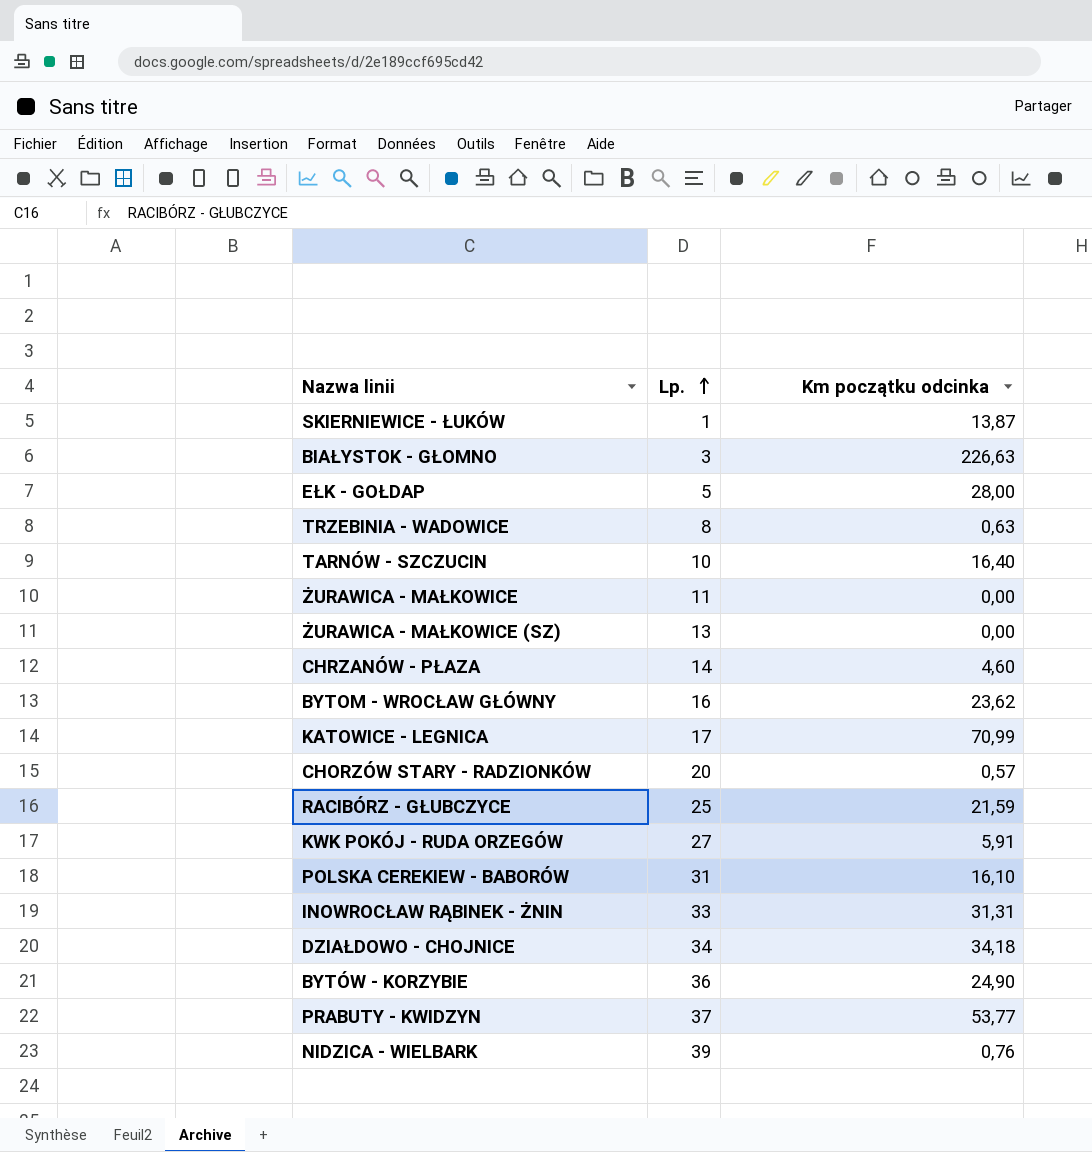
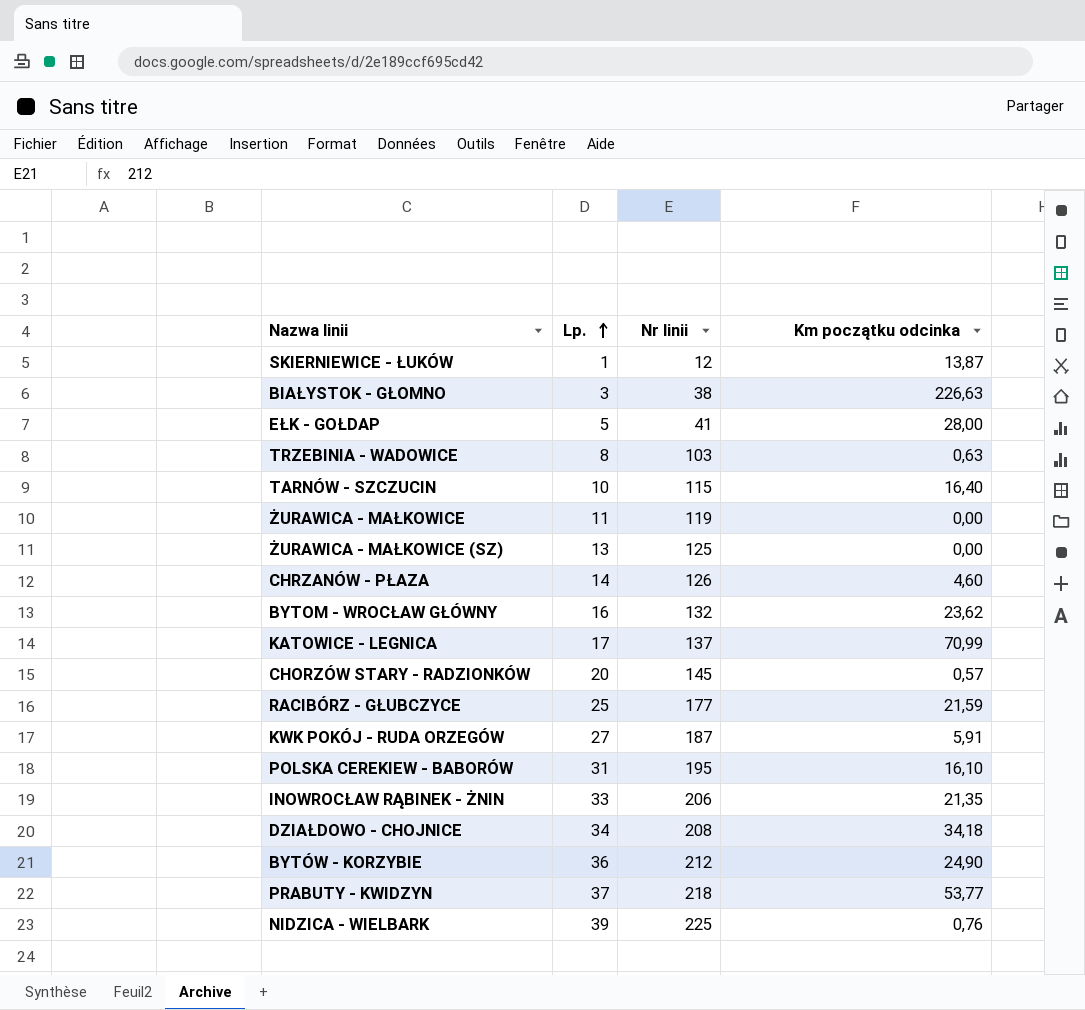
column Nr linii | position: none -> 3
INOWROCŁAW RĄBINEK - ŻNIN | Km początku odcinka: 31,31 -> 21,35

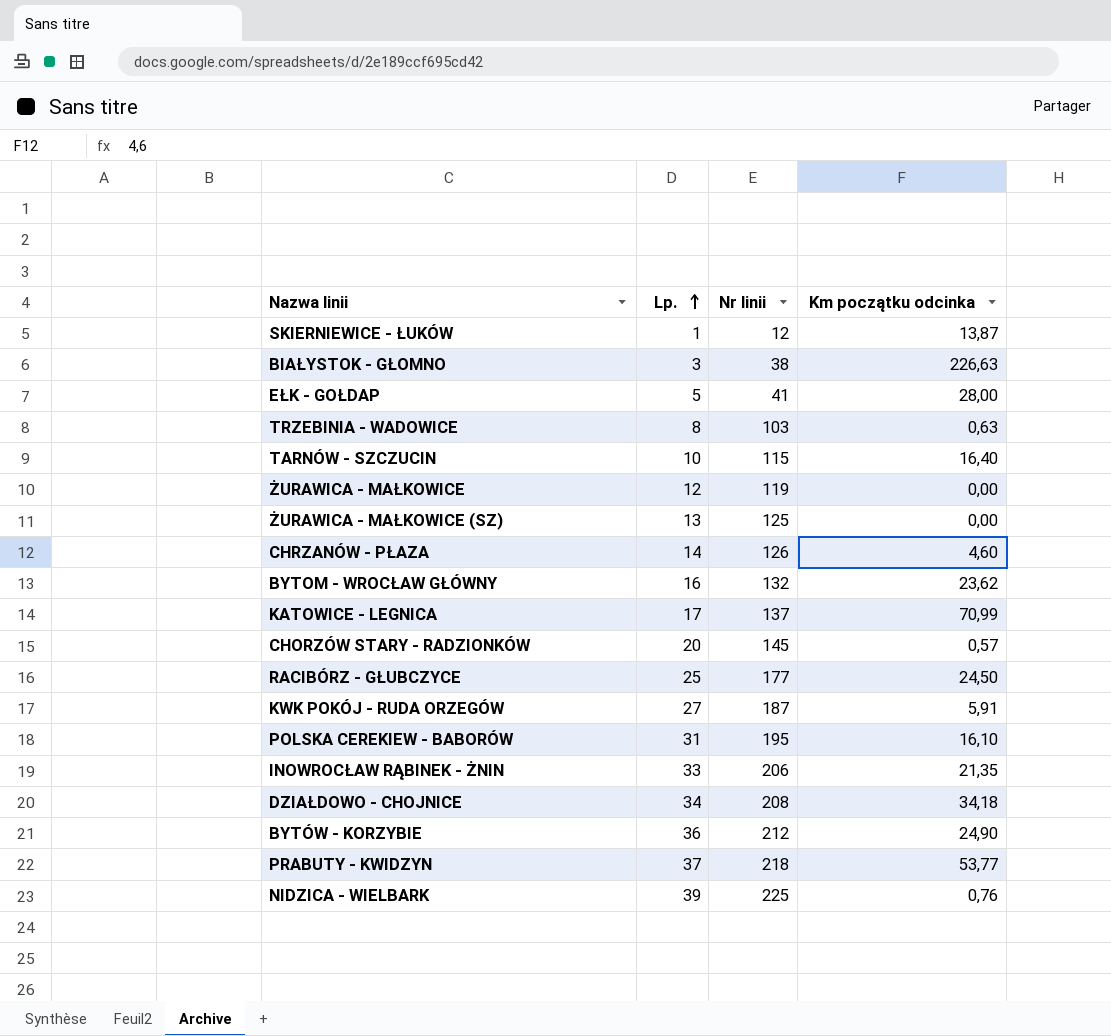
ŻURAWICA - MAŁKOWICE | Lp.: 11 -> 12
RACIBÓRZ - GŁUBCZYCE | Km początku odcinka: 21,59 -> 24,50

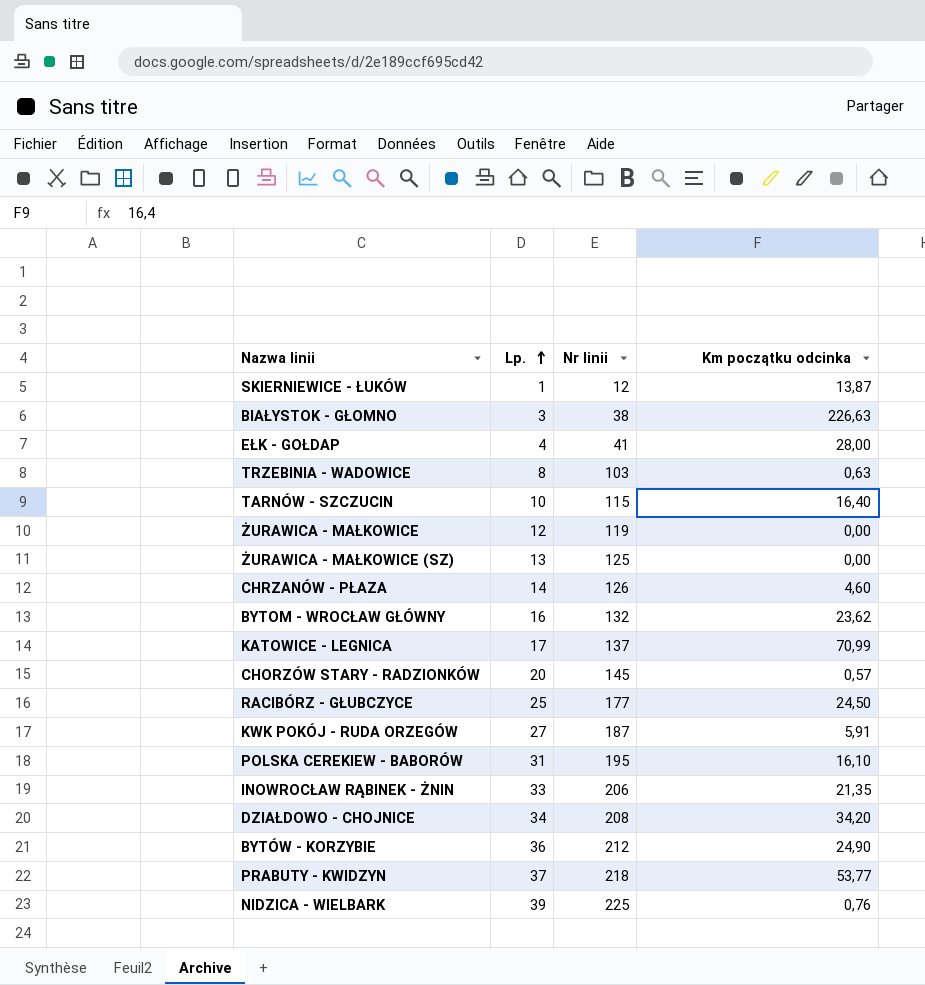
EŁK - GOŁDAP | Lp.: 5 -> 4
DZIAŁDOWO - CHOJNICE | Km początku odcinka: 34,18 -> 34,20

